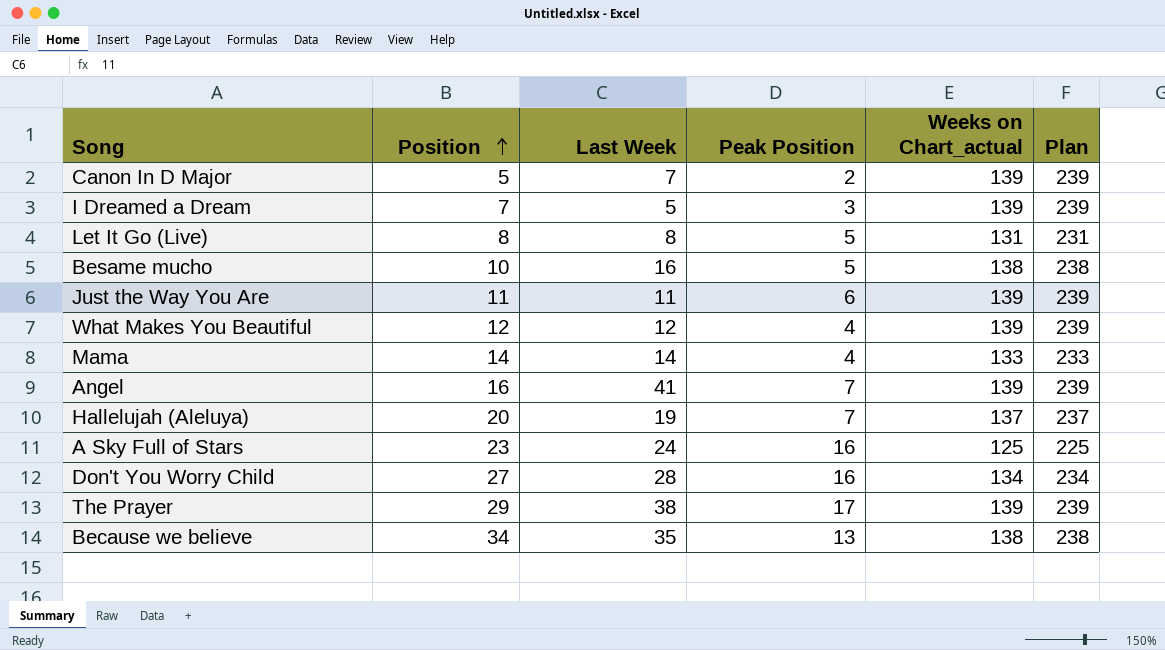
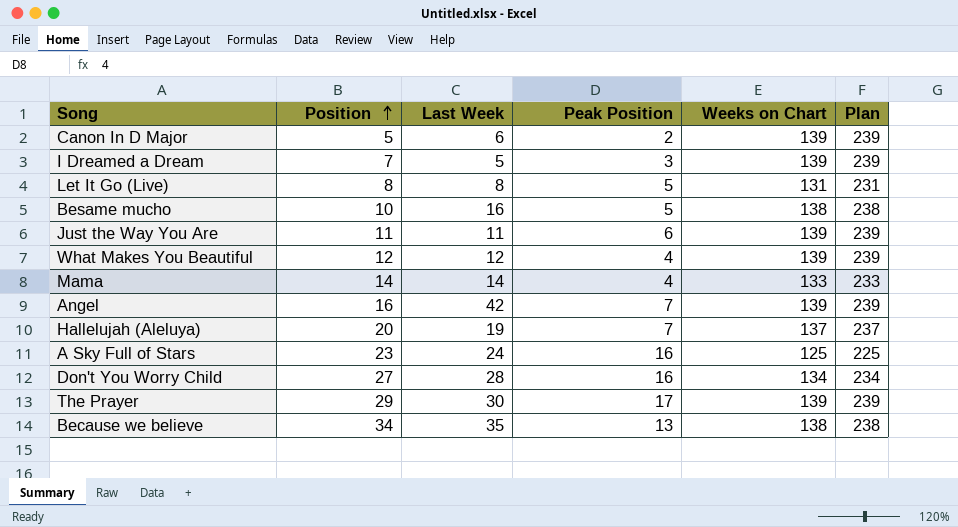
column name: Weeks on Chart_actual -> Weeks on Chart
Canon In D Major | Last Week: 7 -> 6
Angel | Last Week: 41 -> 42
The Prayer | Last Week: 38 -> 30

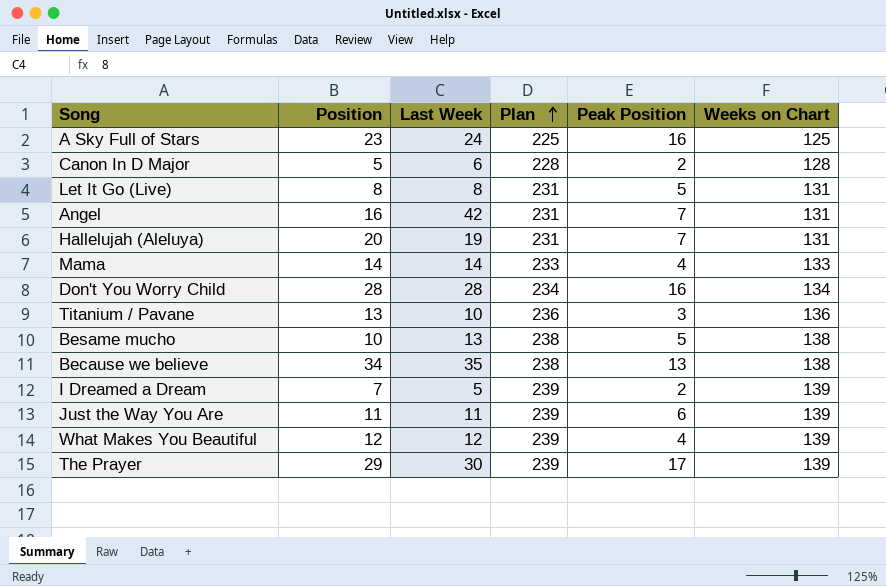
row order: Position ascending -> Plan ascending
column Plan | position: 6 -> 4
Canon In D Major | Plan: 239 -> 228
Canon In D Major | Weeks on Chart: 139 -> 128
Angel | Plan: 239 -> 231
Angel | Weeks on Chart: 139 -> 131
Hallelujah (Aleluya) | Plan: 237 -> 231
Hallelujah (Aleluya) | Weeks on Chart: 137 -> 131
Don't You Worry Child | Position: 27 -> 28
row Titanium / Pavane: none -> 13 | 10 | 236 | 3 | 136
Besame mucho | Last Week: 16 -> 13
I Dreamed a Dream | Peak Position: 3 -> 2

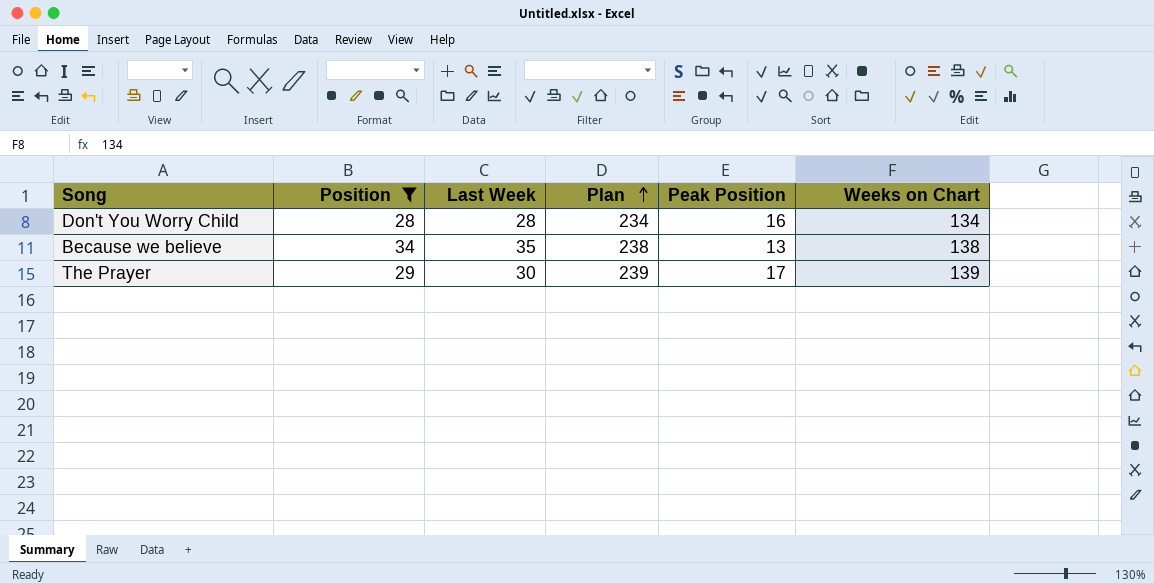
filter: none -> Position >= 28

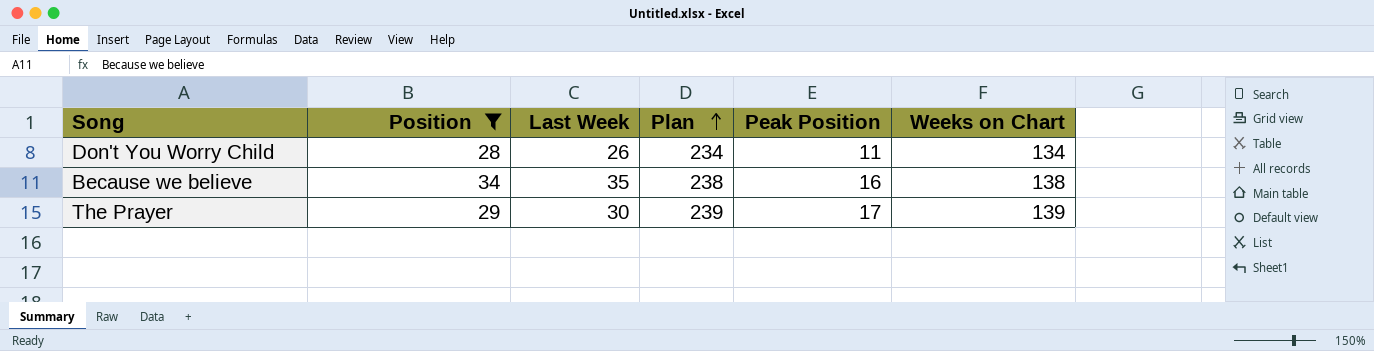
Don't You Worry Child | Last Week: 28 -> 26
Don't You Worry Child | Peak Position: 16 -> 11
Because we believe | Peak Position: 13 -> 16

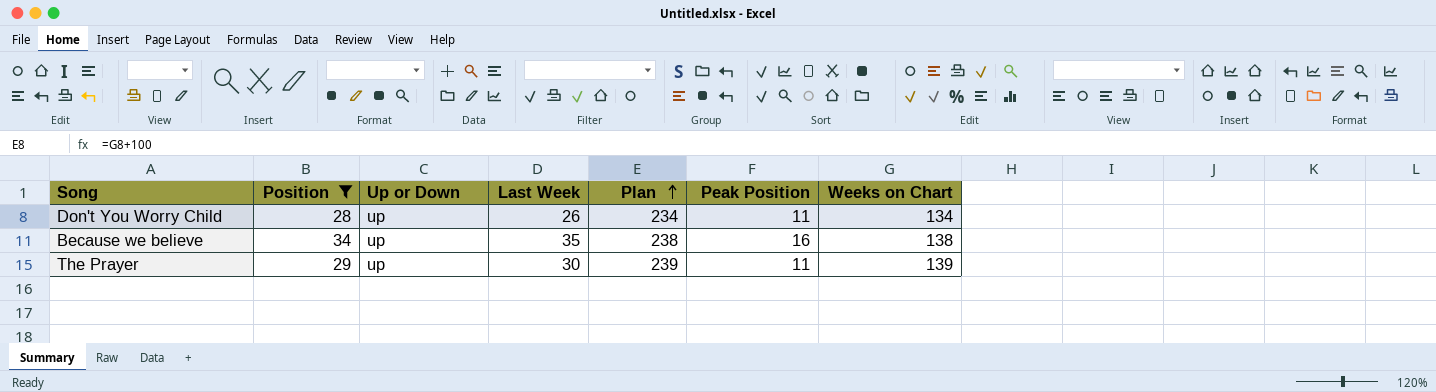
column Up or Down | position: none -> 3
The Prayer | Peak Position: 17 -> 11

